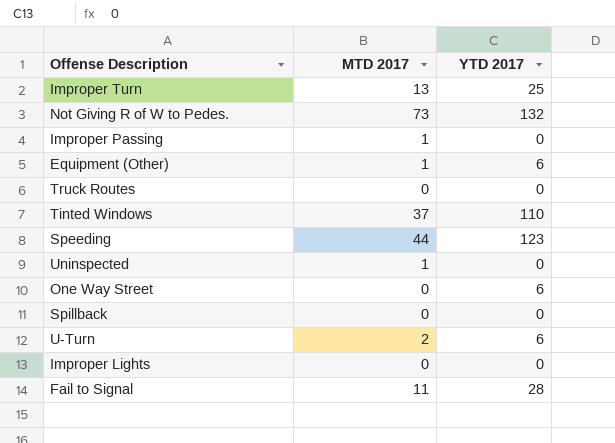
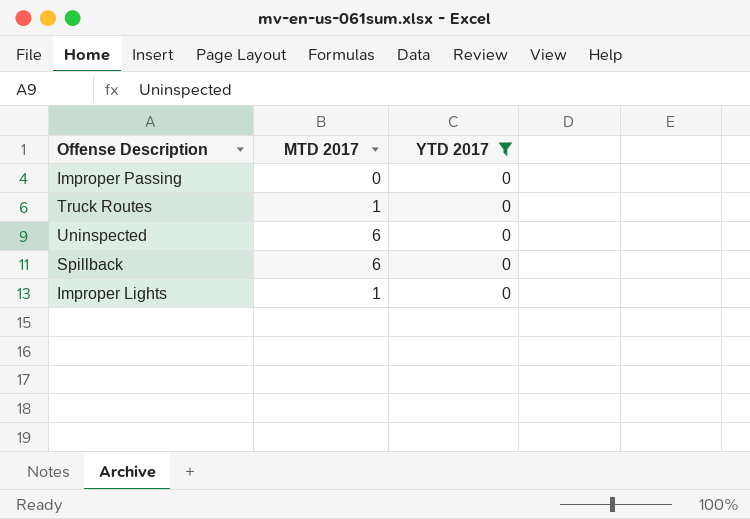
filter: none -> YTD 2017 = 0
Improper Passing | MTD 2017: 1 -> 0
Truck Routes | MTD 2017: 0 -> 1
Uninspected | MTD 2017: 1 -> 6
Spillback | MTD 2017: 0 -> 6
Improper Lights | MTD 2017: 0 -> 1

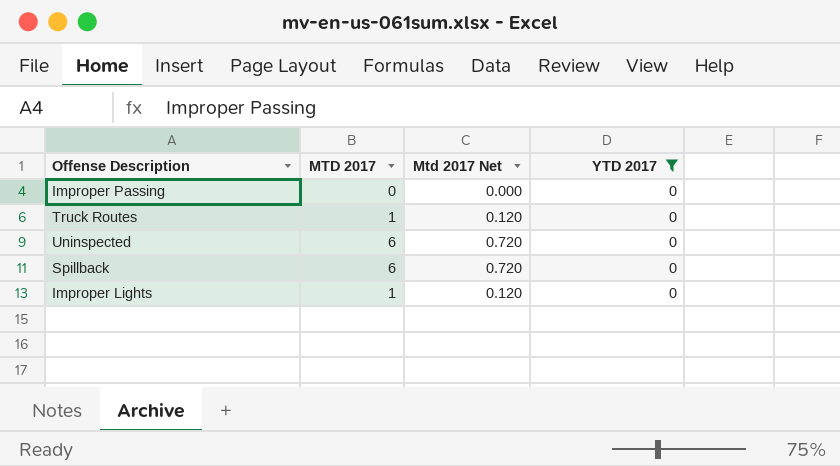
column Mtd 2017 Net | formula: none -> [MTD 2017] * 0.12

